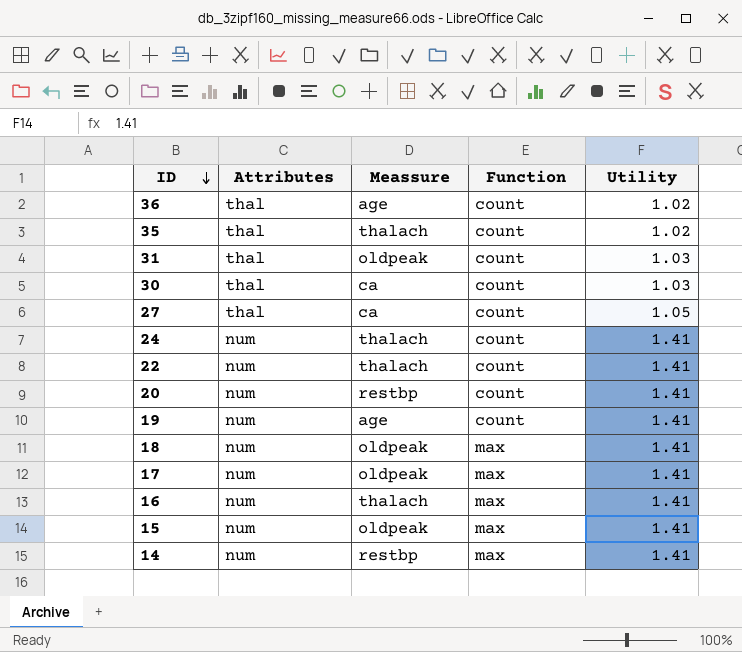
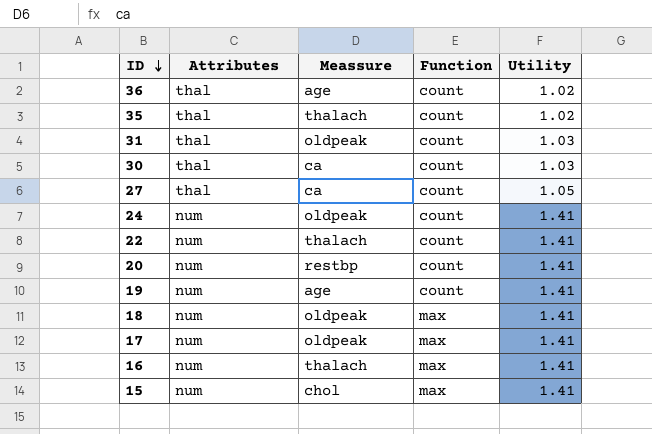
row 14: num | restbp | max | 1.41 -> none
24 | Meassure: thalach -> oldpeak
15 | Meassure: oldpeak -> chol

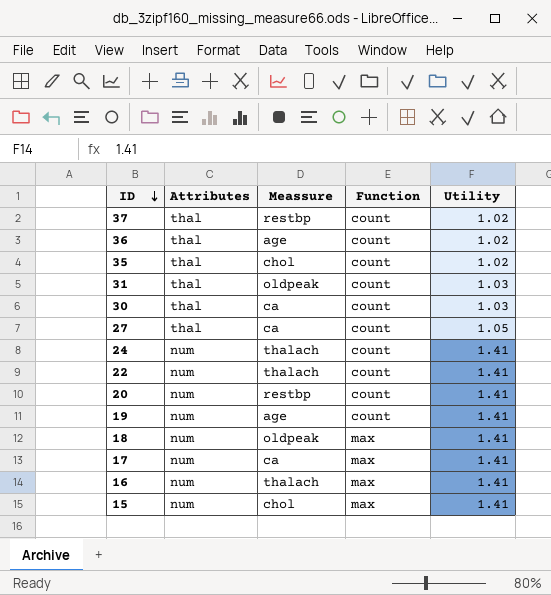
row 37: none -> thal | restbp | count | 1.02
35 | Meassure: thalach -> chol
24 | Meassure: oldpeak -> thalach
17 | Meassure: oldpeak -> ca

